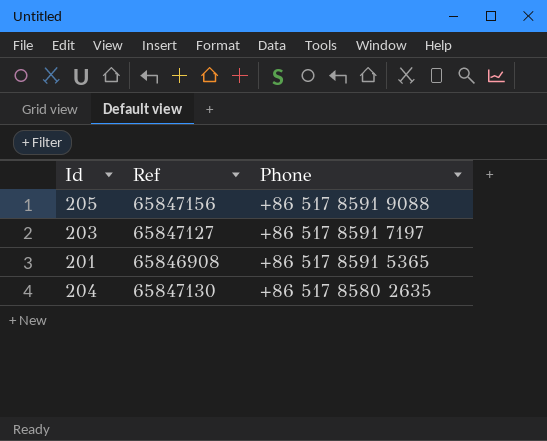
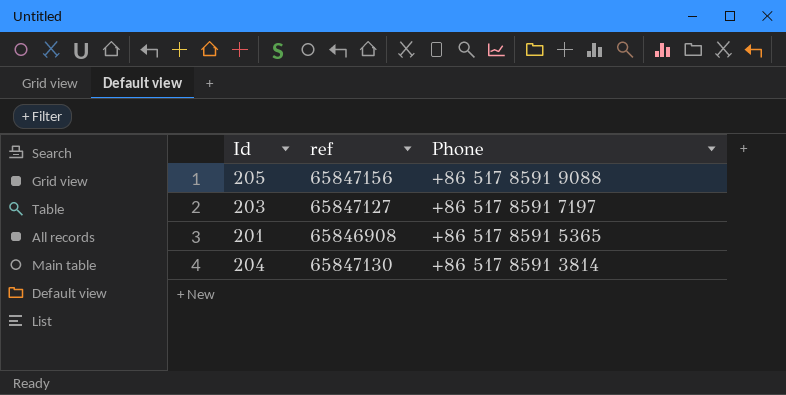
column name: Ref -> ref
204 | Phone: +86 517 8580 2635 -> +86 517 8591 3814

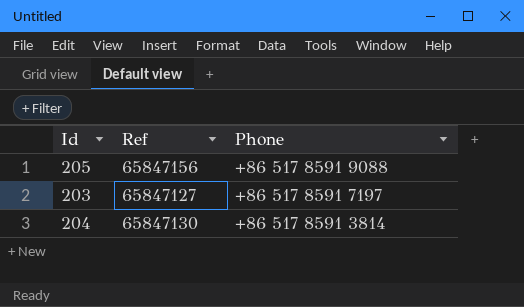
column name: ref -> Ref
row 201: 65846908 | +86 517 8591 5365 -> none

